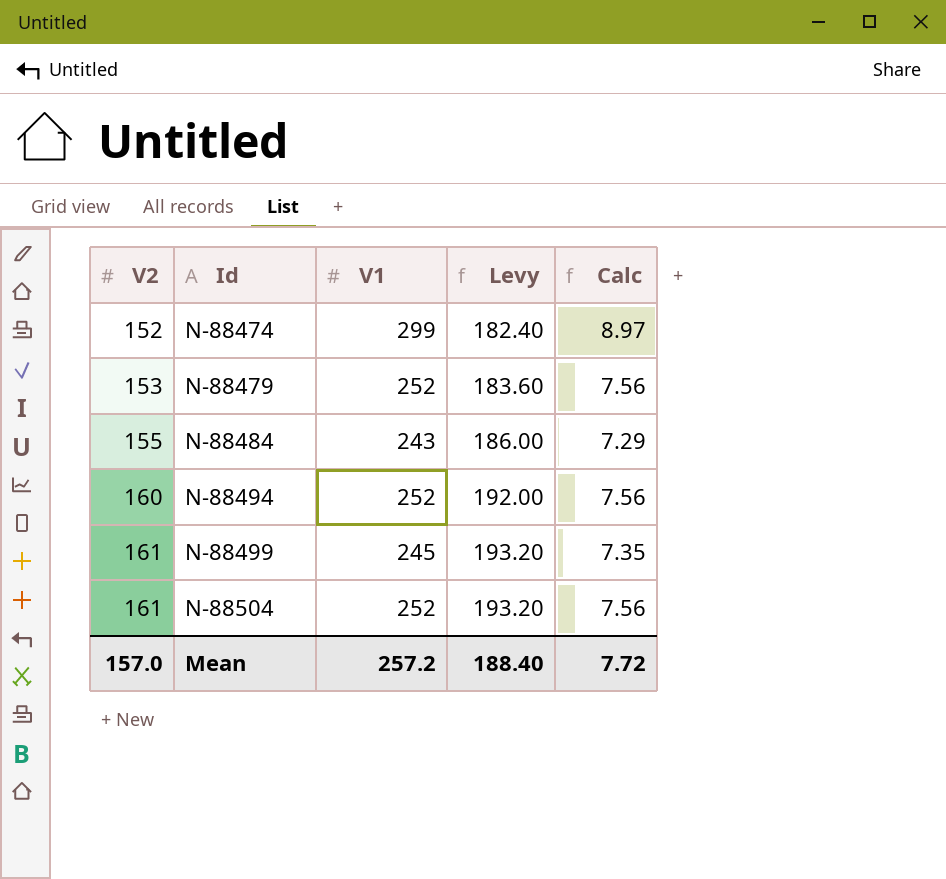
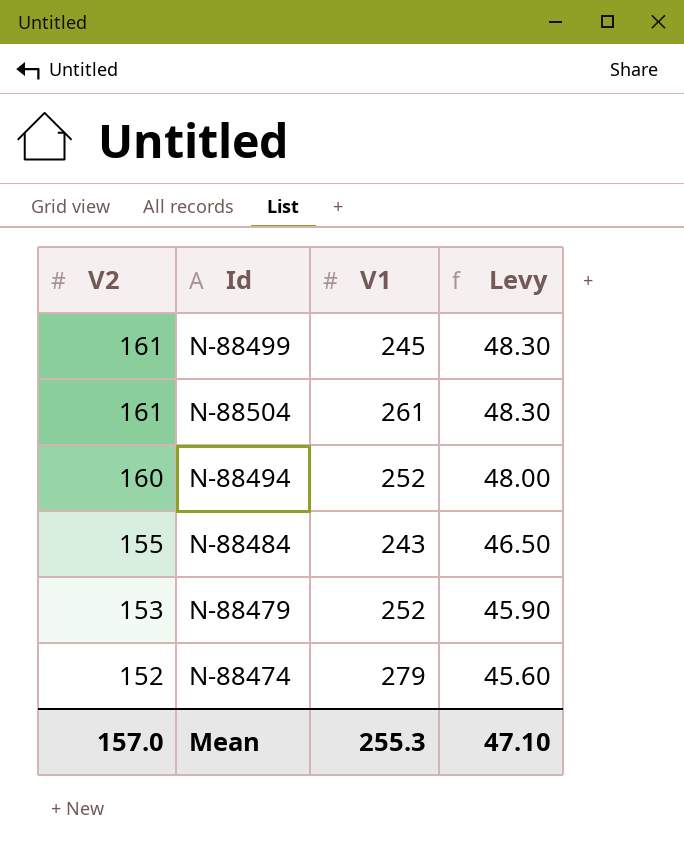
row order: V2 ascending -> V2 descending
column Calc | formula: [V1] * 0.03 -> none
column Levy | formula: [V2] * 1.2 -> [V2] * 0.3
N-88504 | V1: 252 -> 261
N-88474 | V1: 299 -> 279
Mean | V1: 257.2 -> 255.3
Mean | Levy: 188.40 -> 47.10

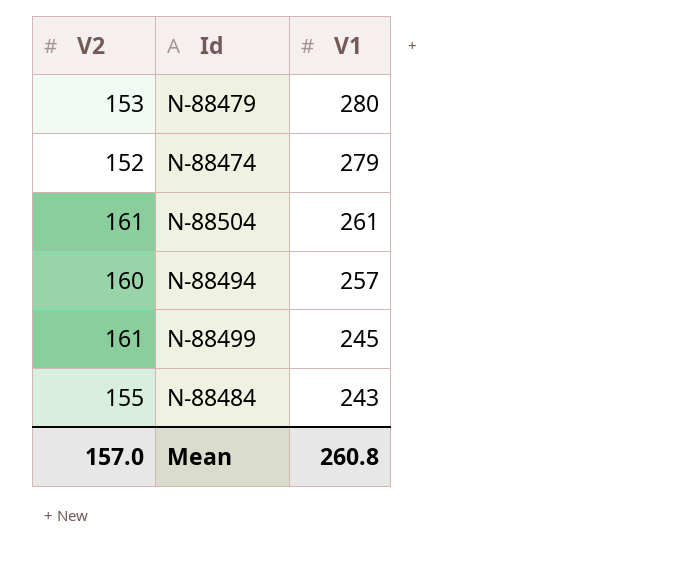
row order: V2 descending -> V1 descending
column Levy | formula: [V2] * 0.3 -> none
N-88479 | V1: 252 -> 280
N-88494 | V1: 252 -> 257
Mean | V1: 255.3 -> 260.8

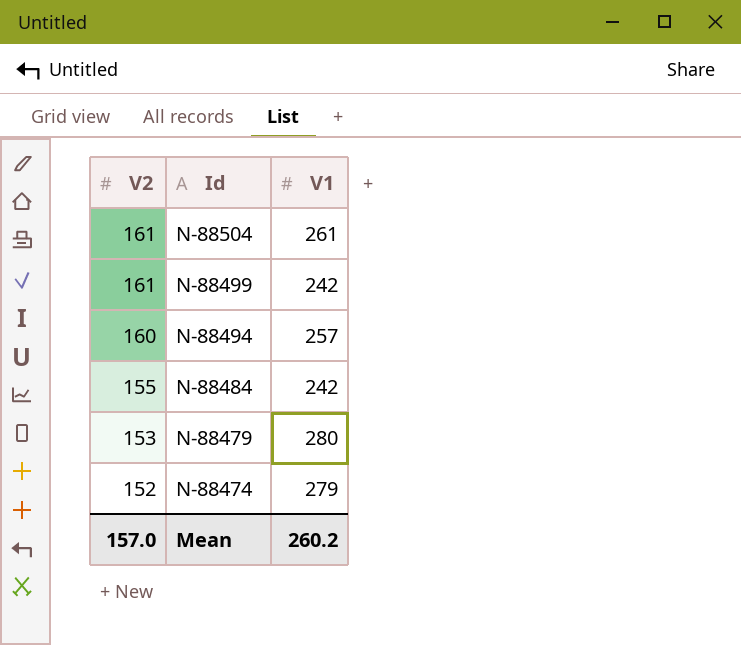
row order: V1 descending -> V2 descending
N-88499 | V1: 245 -> 242
N-88484 | V1: 243 -> 242
Mean | V1: 260.8 -> 260.2

